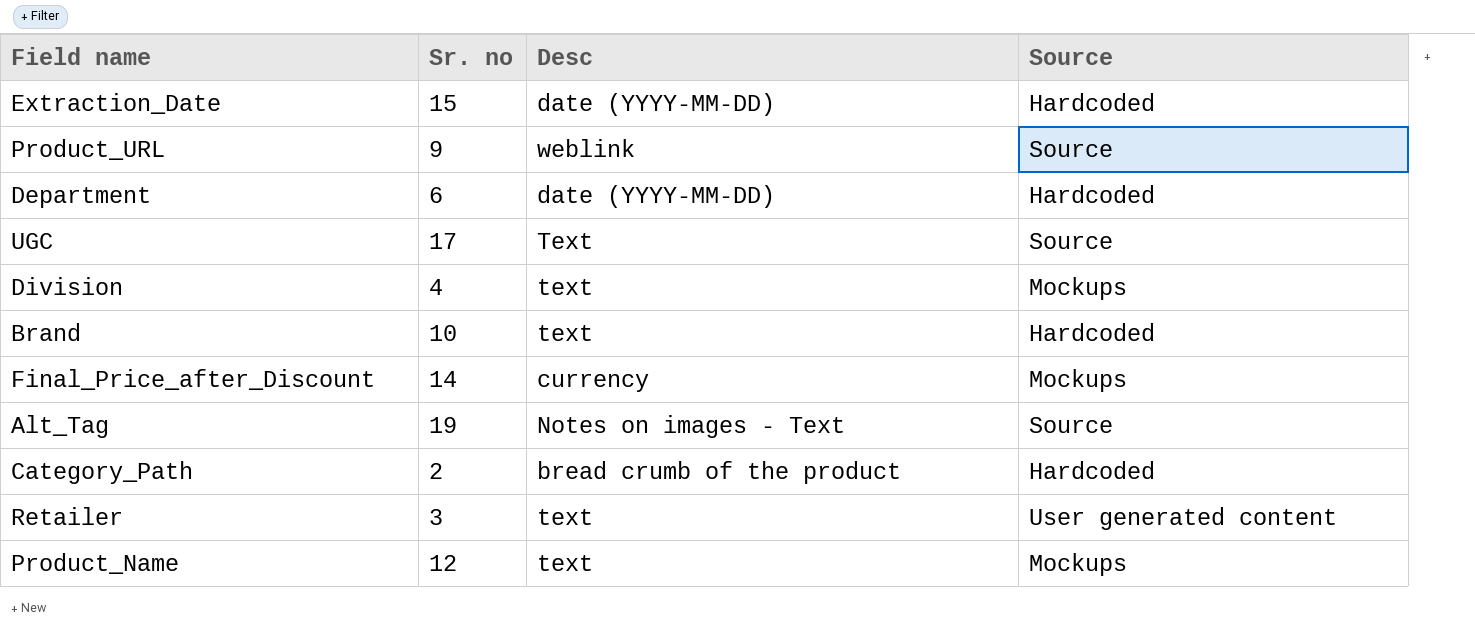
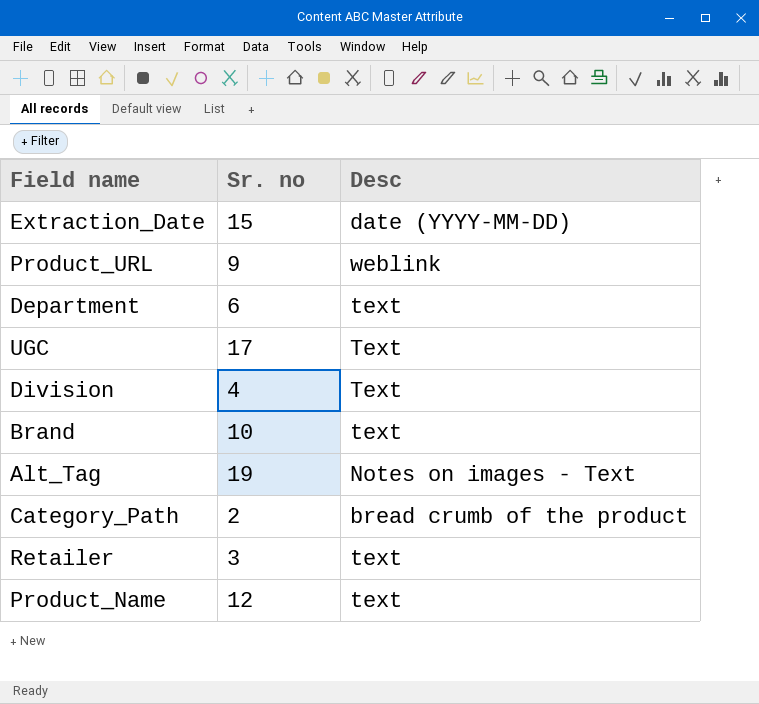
column Source | position: 4 -> none
row Final_Price_after_Discount: 14 | currency | Mockups -> none
Department | Desc: date (YYYY-MM-DD) -> text
Division | Desc: text -> Text

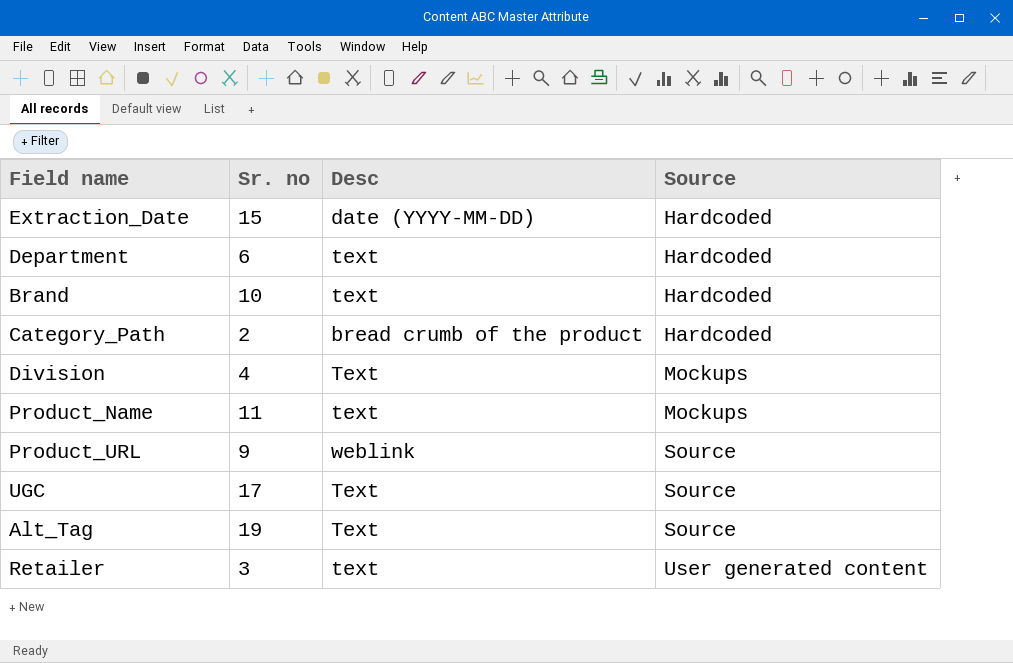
row order: none -> Source ascending
column Source | position: none -> 4
Product_Name | Sr. no: 12 -> 11
Alt_Tag | Desc: Notes on images - Text -> Text

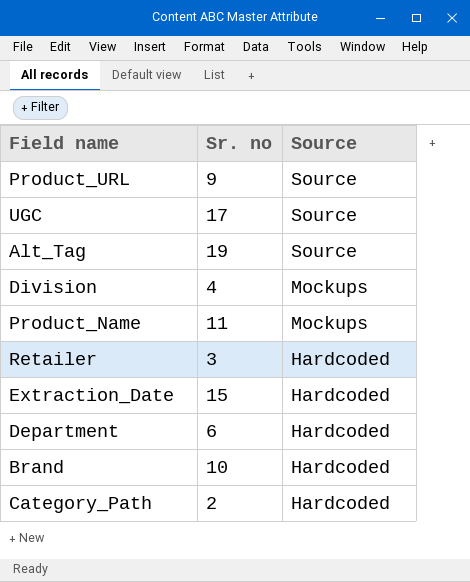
row order: Source ascending -> Source descending
column Desc | position: 3 -> none
Retailer | Source: User generated content -> Hardcoded

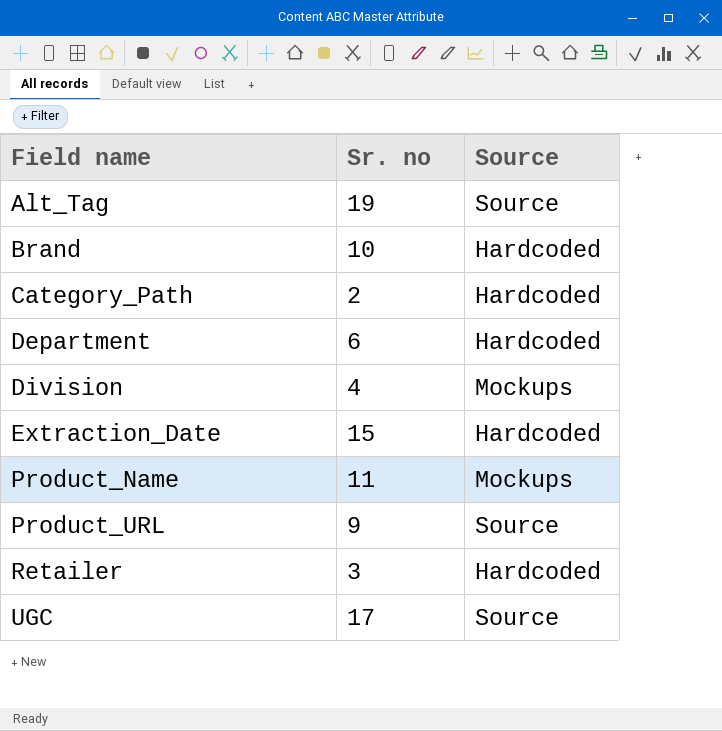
row order: Source descending -> Field name ascending

